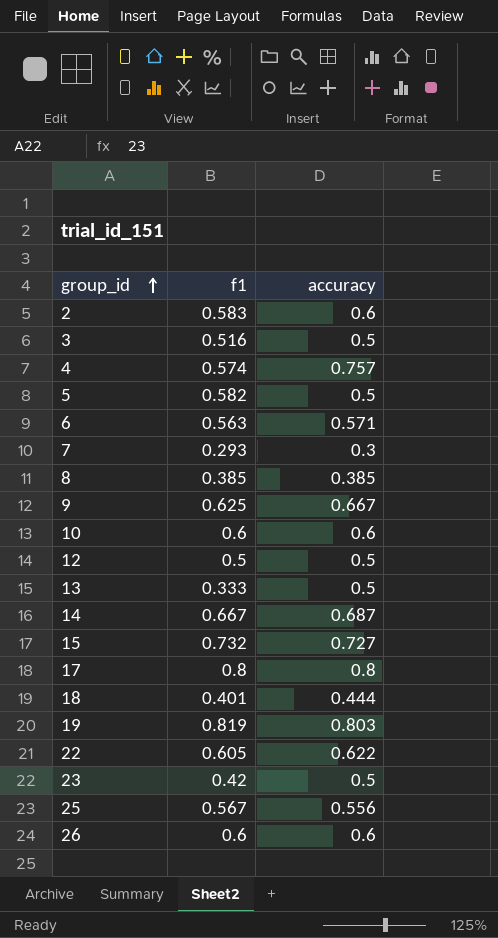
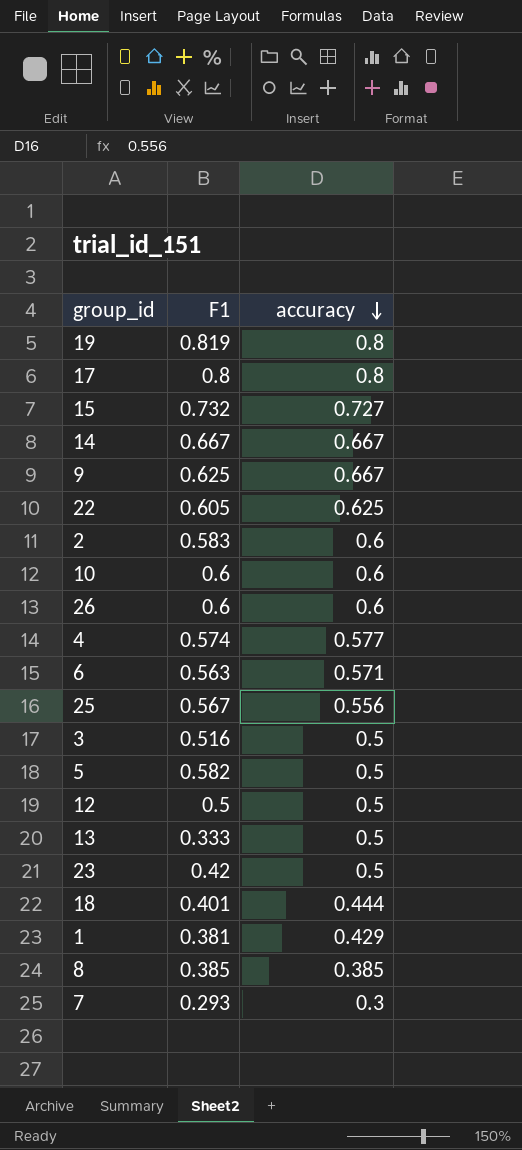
row order: group_id ascending -> accuracy descending
column name: f1 -> F1
19 | accuracy: 0.803 -> 0.8
14 | accuracy: 0.687 -> 0.667
22 | accuracy: 0.622 -> 0.625
4 | accuracy: 0.757 -> 0.577
row 1: none -> 0.381 | 0.429

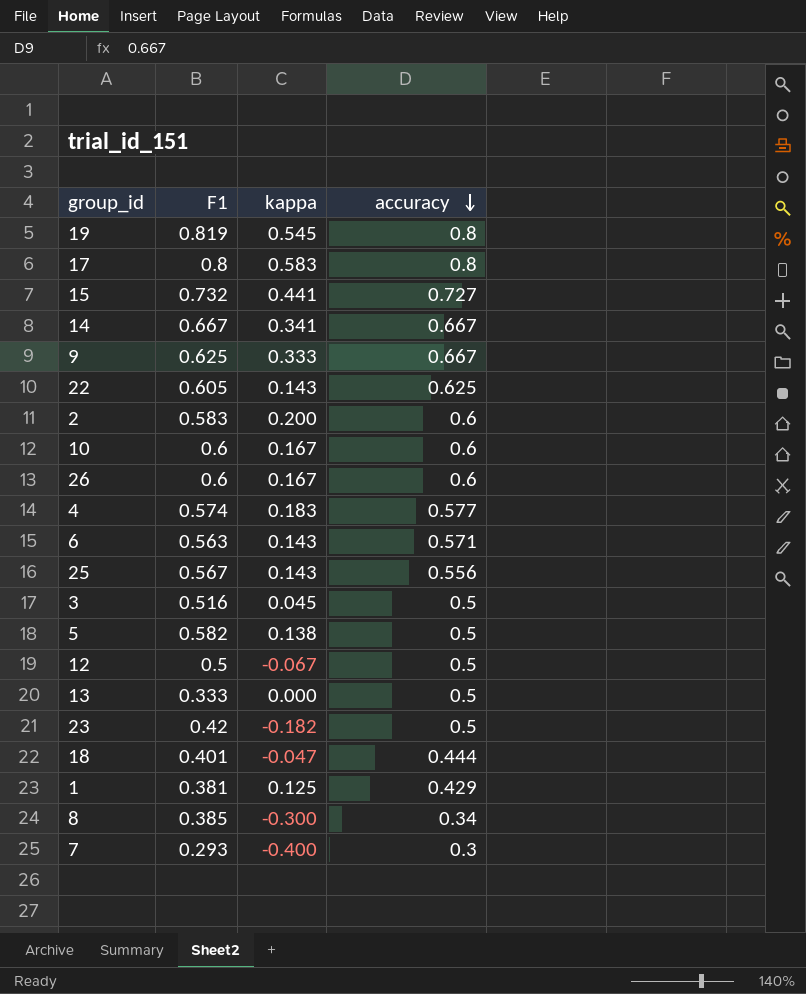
column kappa | position: none -> 3
8 | accuracy: 0.385 -> 0.34

